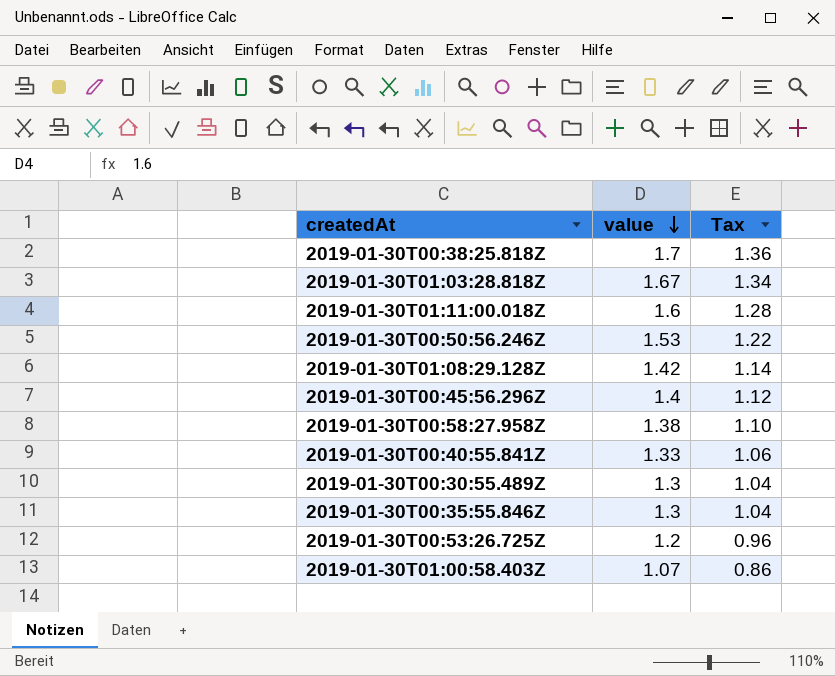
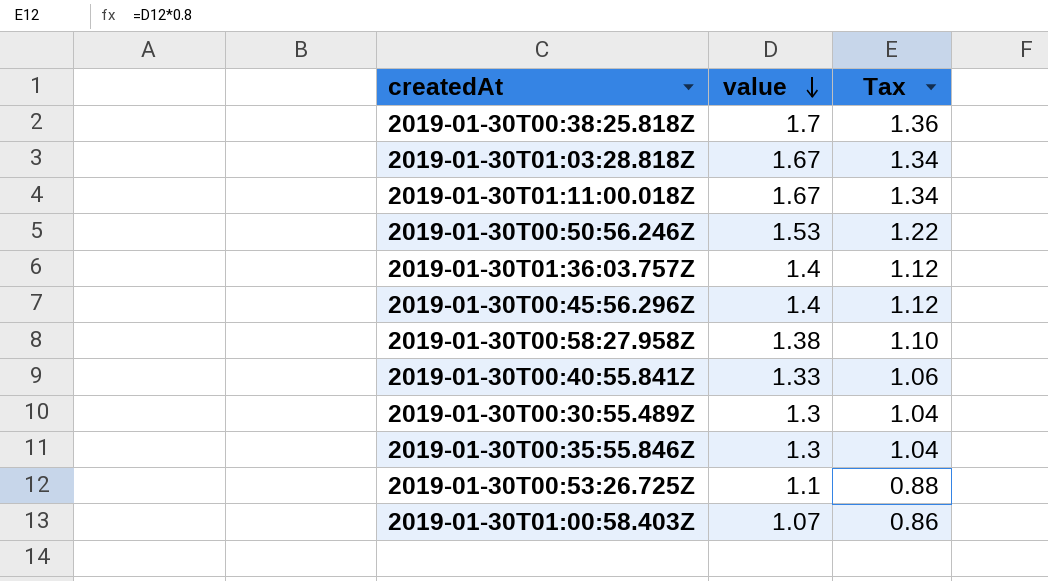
row 2019-01-30T01:08:29.128Z: 1.42 | 1.14 -> none
2019-01-30T01:11:00.018Z | value: 1.6 -> 1.67
2019-01-30T01:11:00.018Z | Tax: 1.28 -> 1.34
row 2019-01-30T01:36:03.757Z: none -> 1.4 | 1.12
2019-01-30T00:53:26.725Z | value: 1.2 -> 1.1
2019-01-30T00:53:26.725Z | Tax: 0.96 -> 0.88

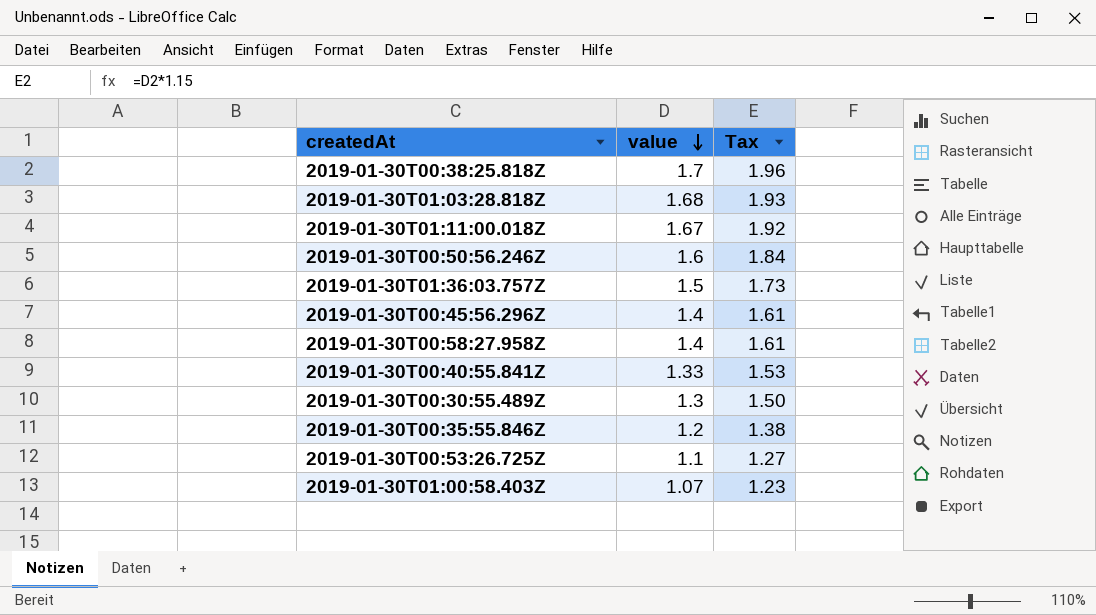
column Tax | formula: [value] * 0.8 -> [value] * 1.15
2019-01-30T01:03:28.818Z | value: 1.67 -> 1.68
2019-01-30T00:50:56.246Z | value: 1.53 -> 1.6
2019-01-30T01:36:03.757Z | value: 1.4 -> 1.5
2019-01-30T00:58:27.958Z | value: 1.38 -> 1.4
2019-01-30T00:35:55.846Z | value: 1.3 -> 1.2

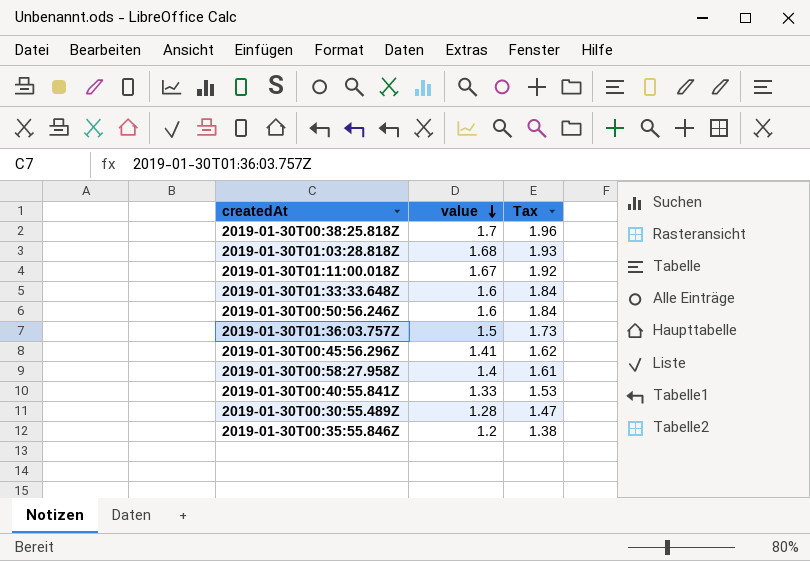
row 2019-01-30T00:53:26.725Z: 1.1 | 1.27 -> none
row 2019-01-30T01:00:58.403Z: 1.07 | 1.23 -> none
row 2019-01-30T01:33:33.648Z: none -> 1.6 | 1.84
2019-01-30T00:45:56.296Z | value: 1.4 -> 1.41
2019-01-30T00:45:56.296Z | Tax: 1.61 -> 1.62
2019-01-30T00:30:55.489Z | value: 1.3 -> 1.28
2019-01-30T00:30:55.489Z | Tax: 1.50 -> 1.47

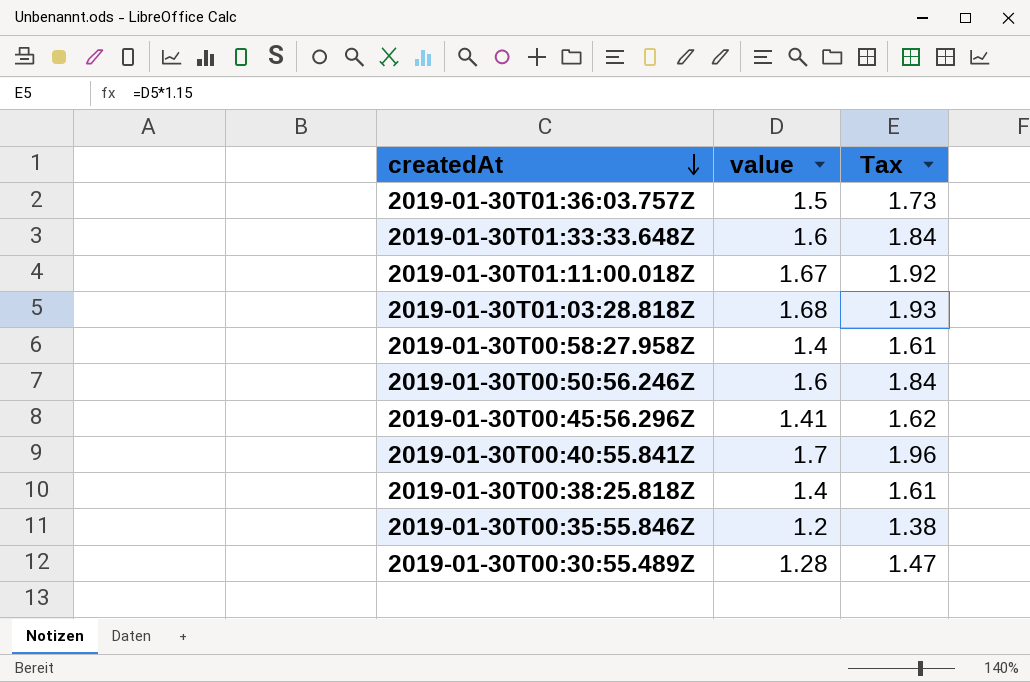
row order: value descending -> createdAt descending
2019-01-30T00:40:55.841Z | value: 1.33 -> 1.7
2019-01-30T00:40:55.841Z | Tax: 1.53 -> 1.96
2019-01-30T00:38:25.818Z | value: 1.7 -> 1.4
2019-01-30T00:38:25.818Z | Tax: 1.96 -> 1.61

